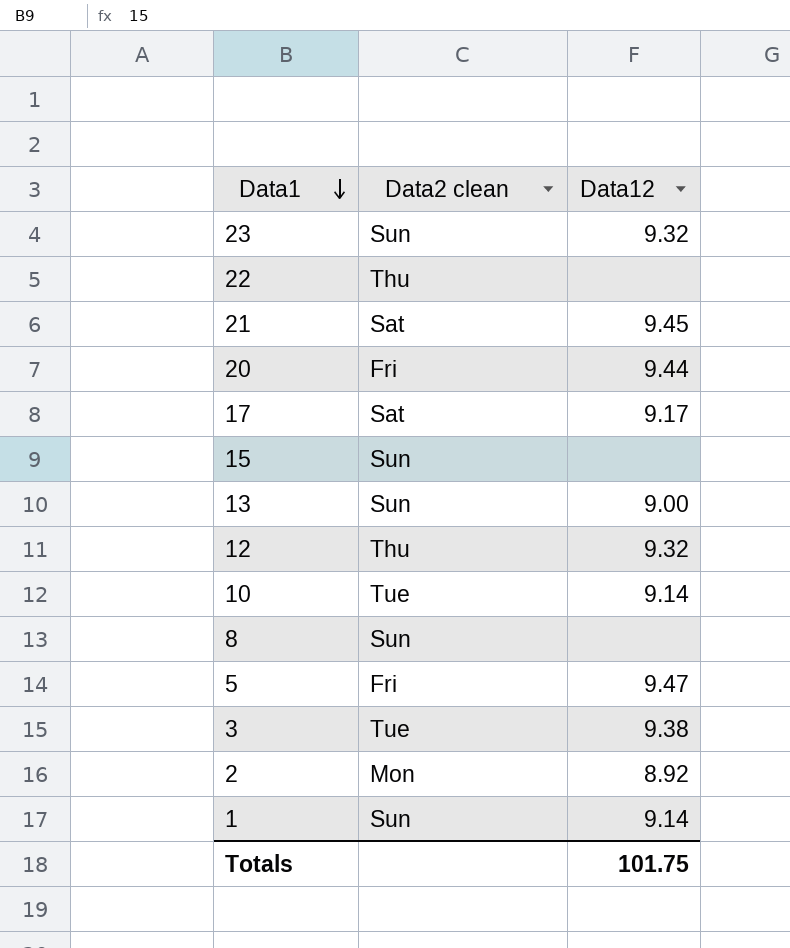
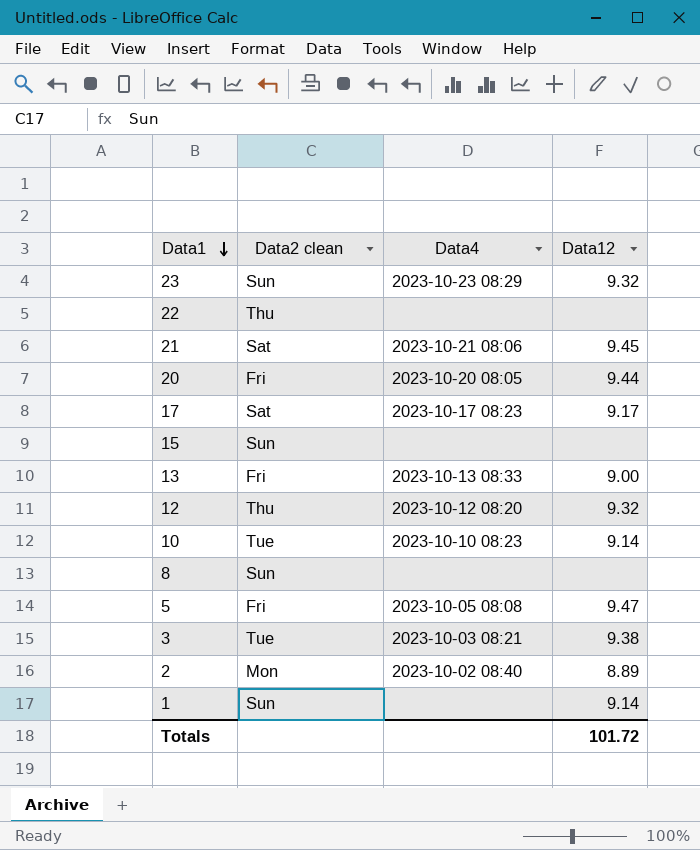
column Data4 | position: none -> 3
13 | Data2 clean: Sun -> Fri
2 | Data12: 8.92 -> 8.89
Totals | Data12: 101.75 -> 101.72

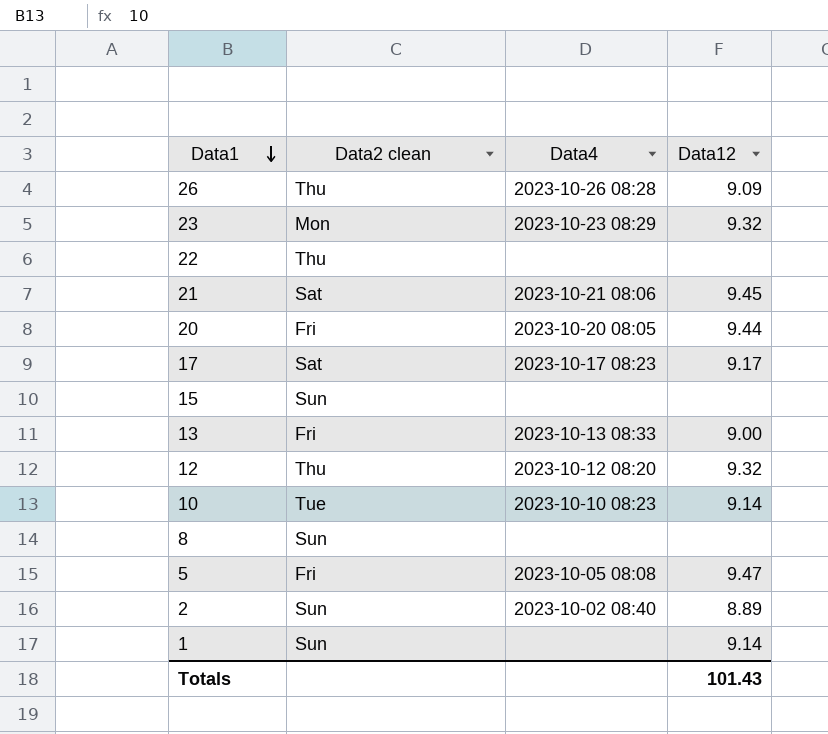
row 3: Tue | 2023-10-03 08:21 | 9.38 -> none
row 26: none -> Thu | 2023-10-26 08:28 | 9.09
23 | Data2 clean: Sun -> Mon
2 | Data2 clean: Mon -> Sun
Totals | Data12: 101.72 -> 101.43

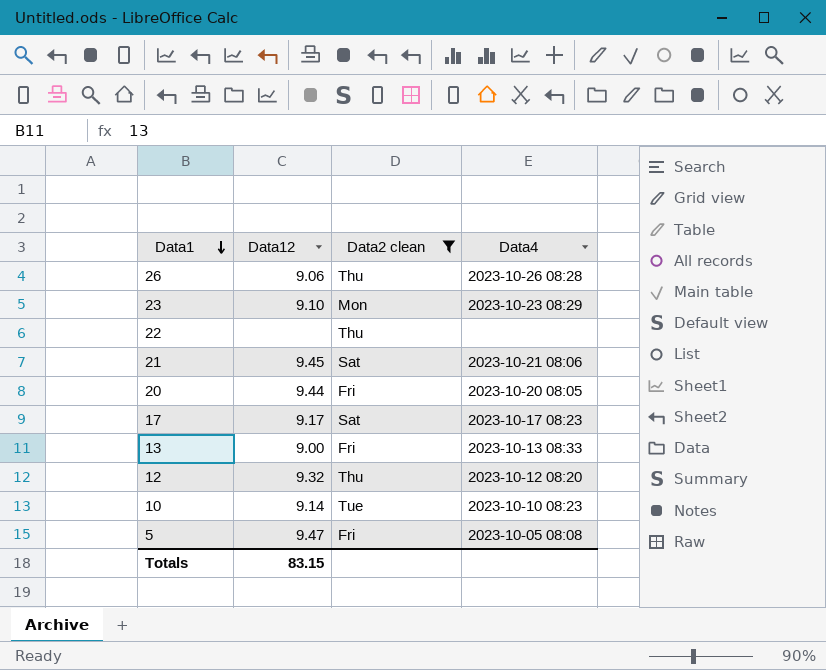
filter: none -> Data2 clean != Sun
column Data12 | position: 4 -> 2
26 | Data12: 9.09 -> 9.06
23 | Data12: 9.32 -> 9.10
Totals | Data12: 101.43 -> 83.15

